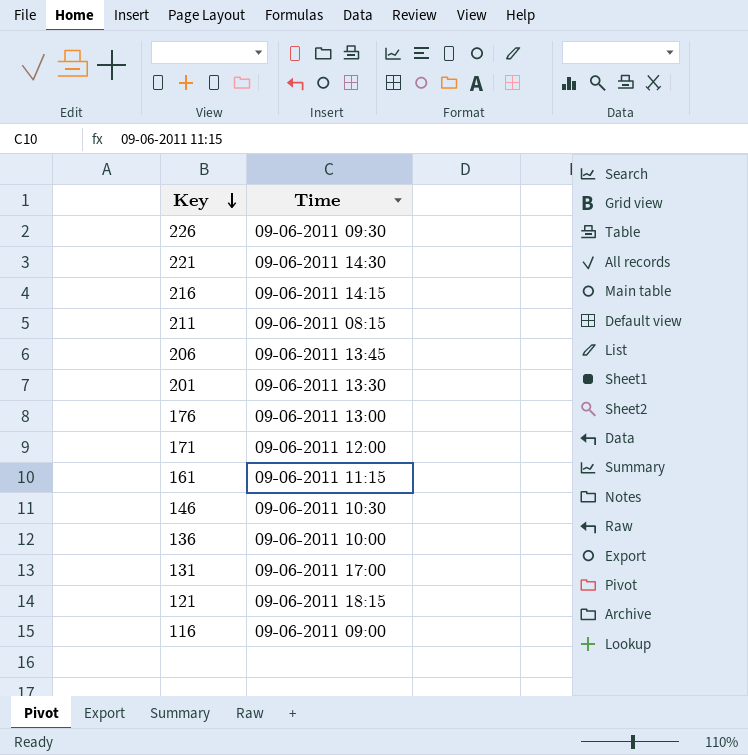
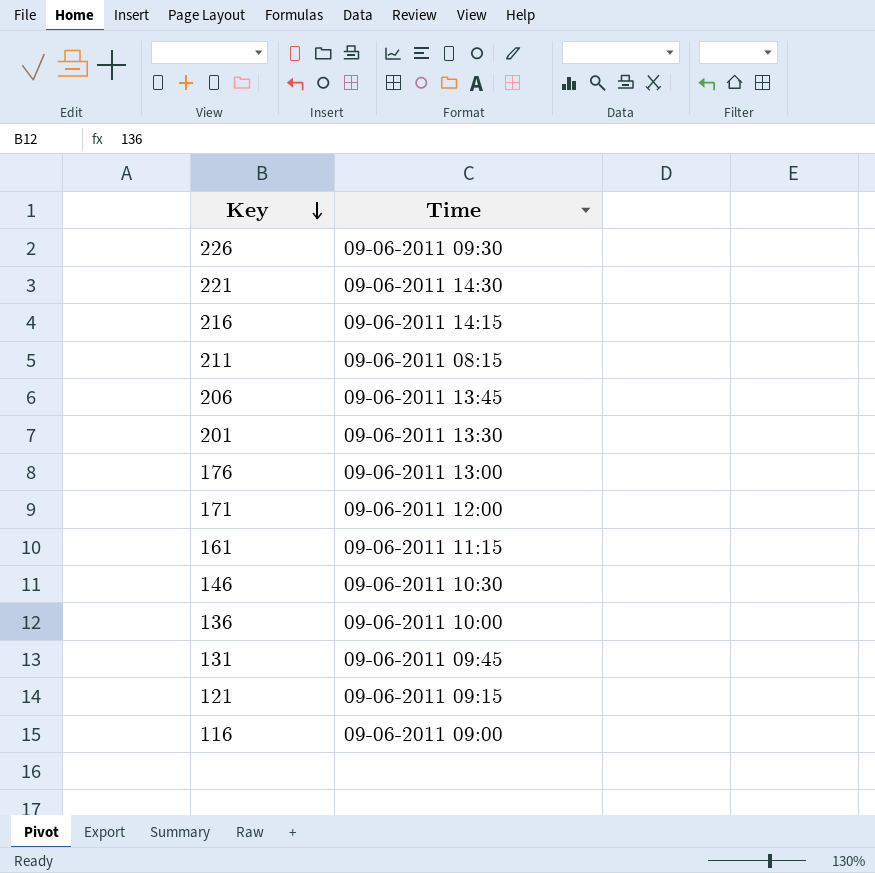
131 | Time: 09-06-2011 17:00 -> 09-06-2011 09:45
121 | Time: 09-06-2011 18:15 -> 09-06-2011 09:15

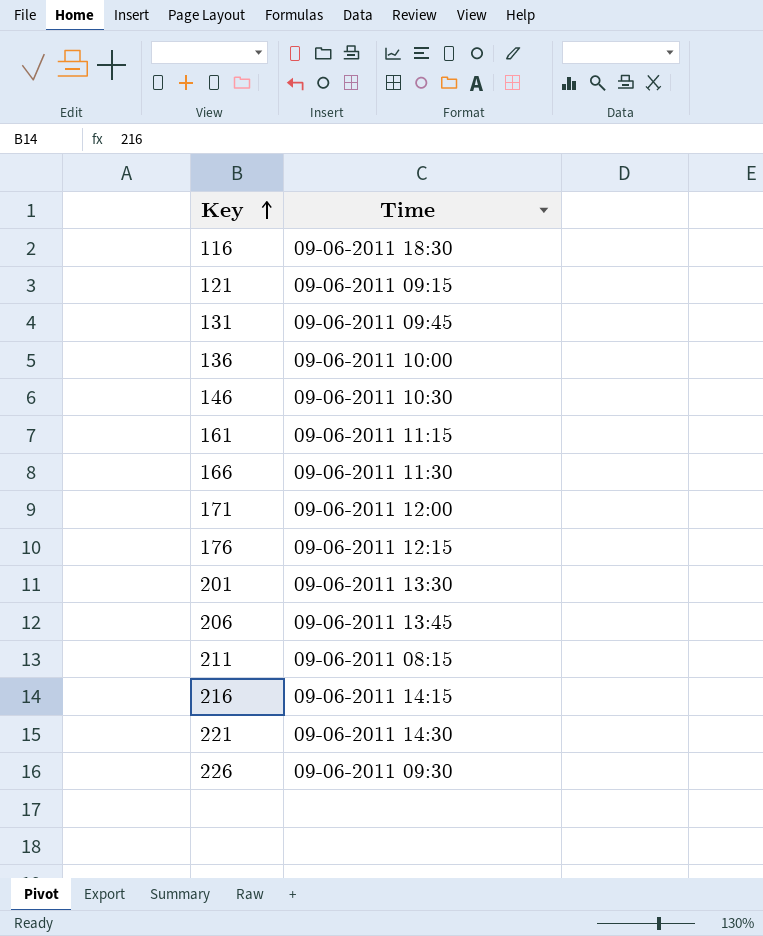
row order: Key descending -> Key ascending
116 | Time: 09-06-2011 09:00 -> 09-06-2011 18:30
row 166: none -> 09-06-2011 11:30
176 | Time: 09-06-2011 13:00 -> 09-06-2011 12:15

